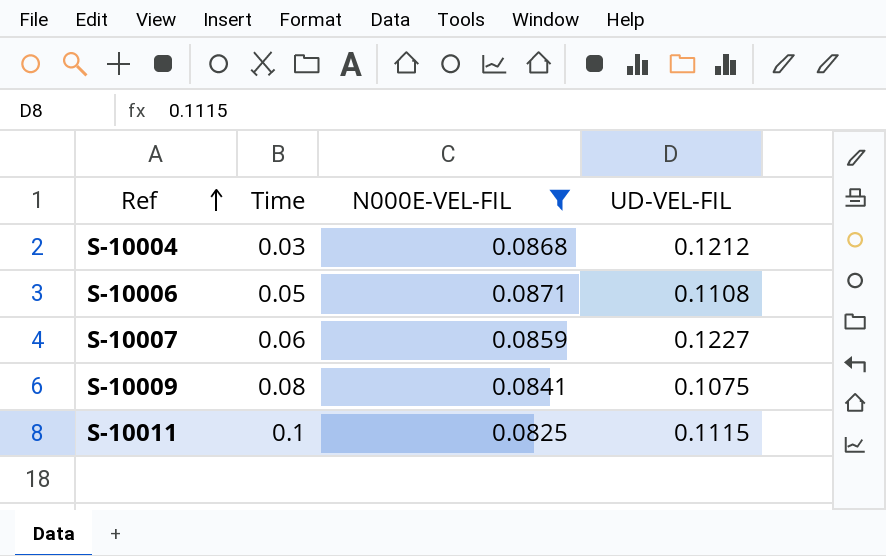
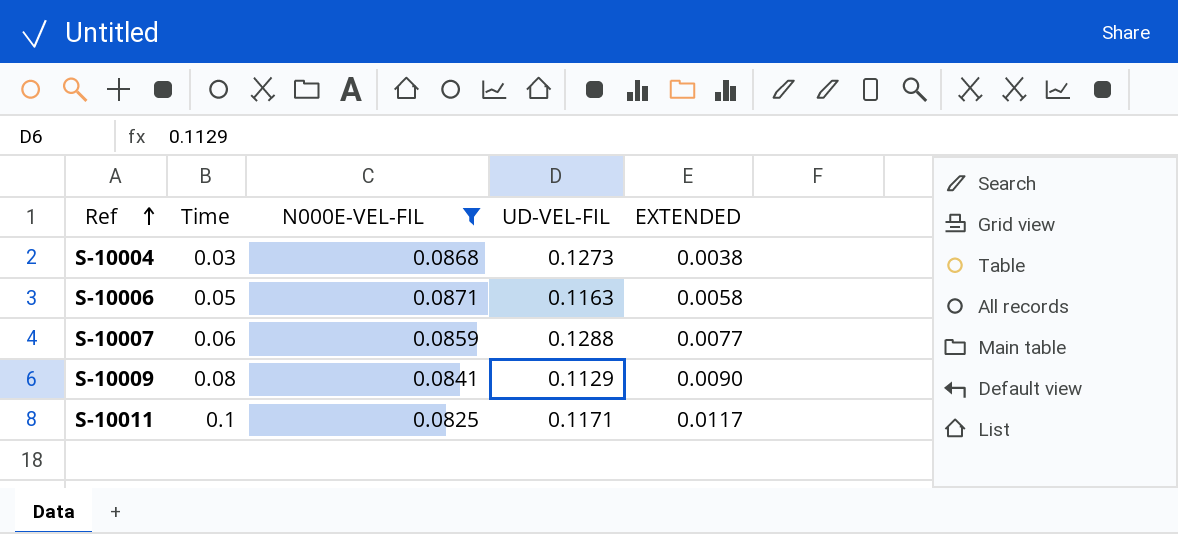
column EXTENDED | formula: none -> [Time] * [UD-VEL-FIL]
S-10004 | UD-VEL-FIL: 0.1212 -> 0.1273
S-10006 | UD-VEL-FIL: 0.1108 -> 0.1163
S-10007 | UD-VEL-FIL: 0.1227 -> 0.1288
S-10009 | UD-VEL-FIL: 0.1075 -> 0.1129
S-10011 | UD-VEL-FIL: 0.1115 -> 0.1171

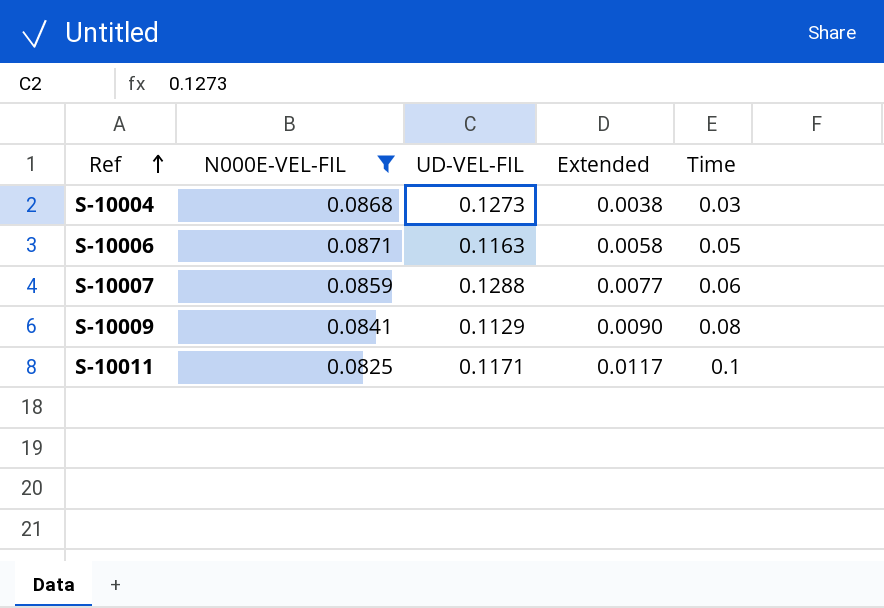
column name: EXTENDED -> Extended
column Time | position: 2 -> 5

